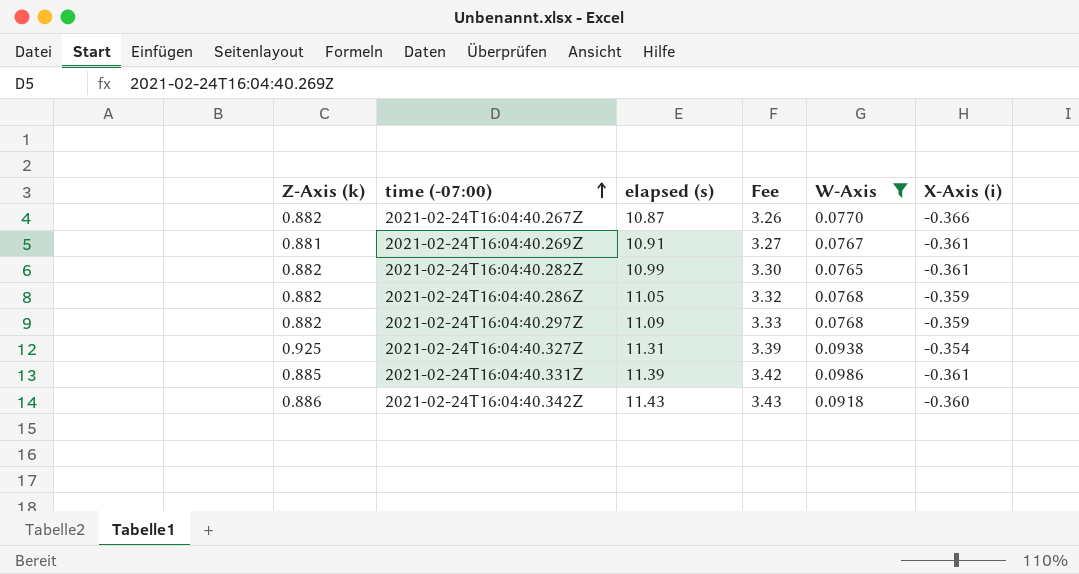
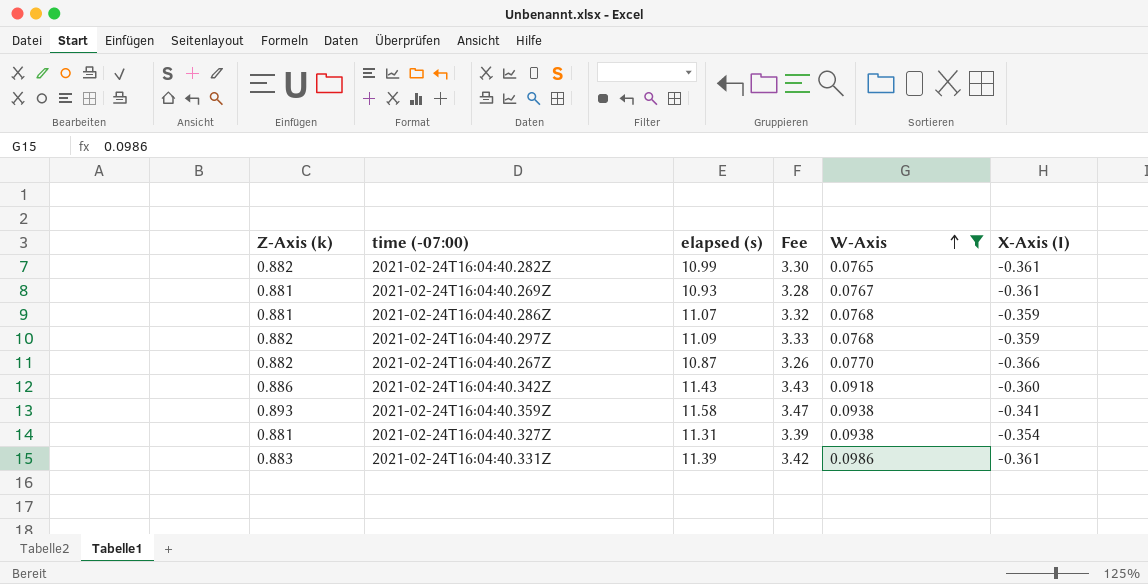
row order: time (-07:00) ascending -> W-Axis ascending
column name: X-Axis (i) -> X-Axis (I)
2021-02-24T16:04:40.269Z | elapsed (s): 10.91 -> 10.93
2021-02-24T16:04:40.269Z | Fee: 3.27 -> 3.28
2021-02-24T16:04:40.286Z | Z-Axis (k): 0.882 -> 0.881
2021-02-24T16:04:40.286Z | elapsed (s): 11.05 -> 11.07
row 2021-02-24T16:04:40.359Z: none -> 0.893 | 11.58 | 3.47 | 0.0938 | -0.341
2021-02-24T16:04:40.327Z | Z-Axis (k): 0.925 -> 0.881
2021-02-24T16:04:40.331Z | Z-Axis (k): 0.885 -> 0.883

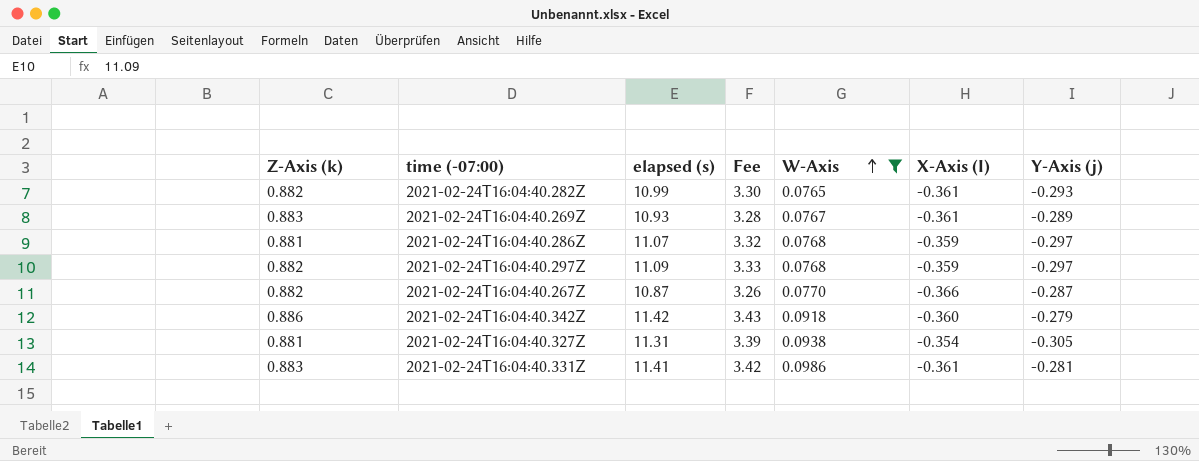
column Y-Axis (j) | position: none -> 7
row 2021-02-24T16:04:40.359Z: 0.893 | 11.58 | 3.47 | 0.0938 | -0.341 -> none
2021-02-24T16:04:40.269Z | Z-Axis (k): 0.881 -> 0.883
2021-02-24T16:04:40.342Z | elapsed (s): 11.43 -> 11.42
2021-02-24T16:04:40.331Z | elapsed (s): 11.39 -> 11.41

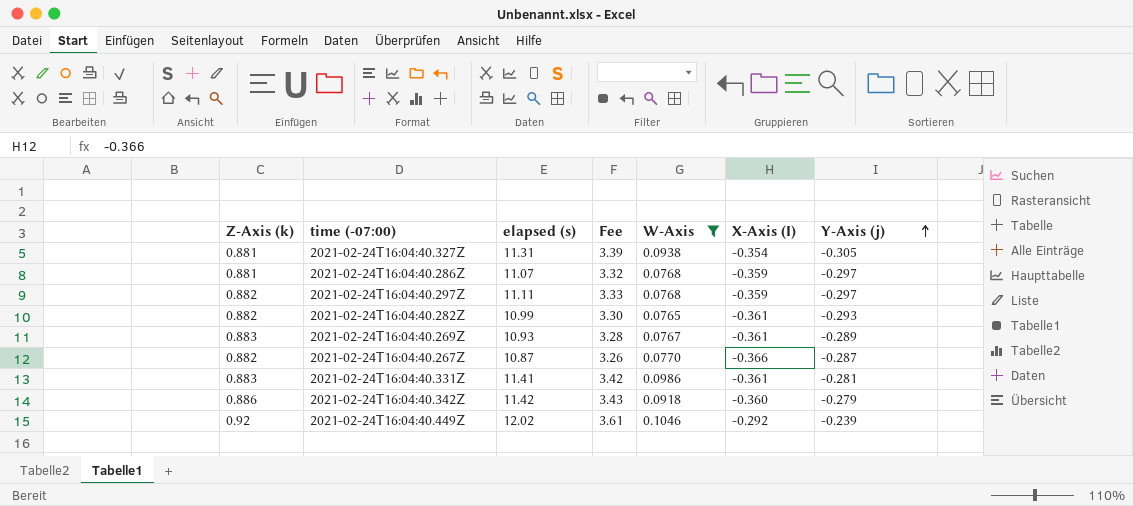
row order: W-Axis ascending -> Y-Axis (j) ascending
2021-02-24T16:04:40.297Z | elapsed (s): 11.09 -> 11.11
row 2021-02-24T16:04:40.449Z: none -> 0.92 | 12.02 | 3.61 | 0.1046 | -0.292 | -0.239

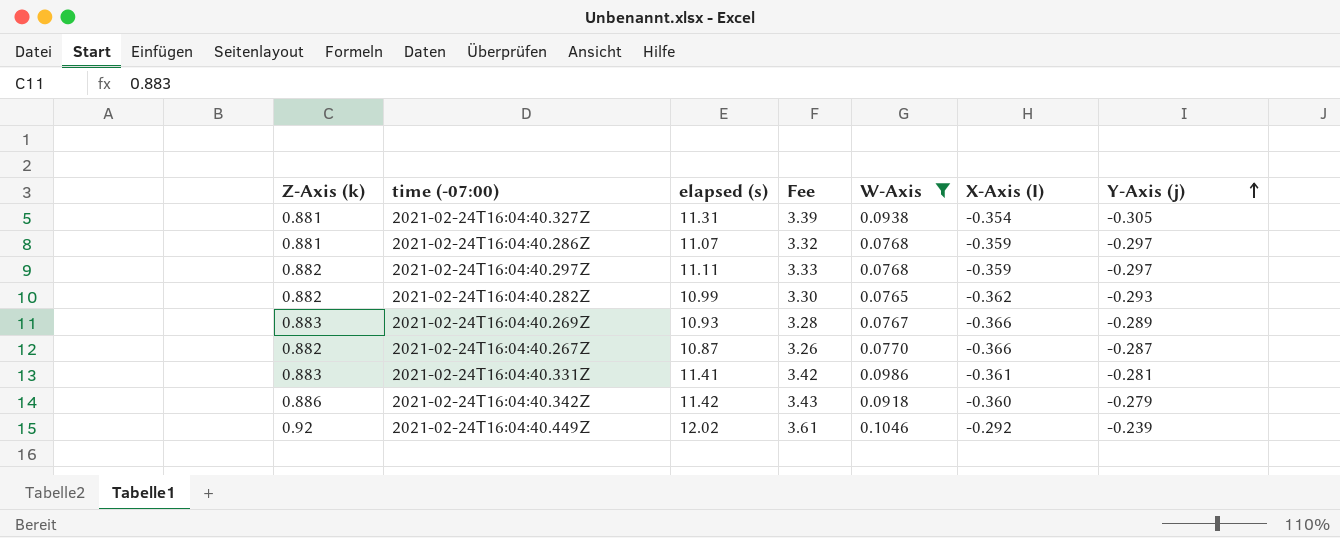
2021-02-24T16:04:40.282Z | X-Axis (I): -0.361 -> -0.362
2021-02-24T16:04:40.269Z | X-Axis (I): -0.361 -> -0.366

